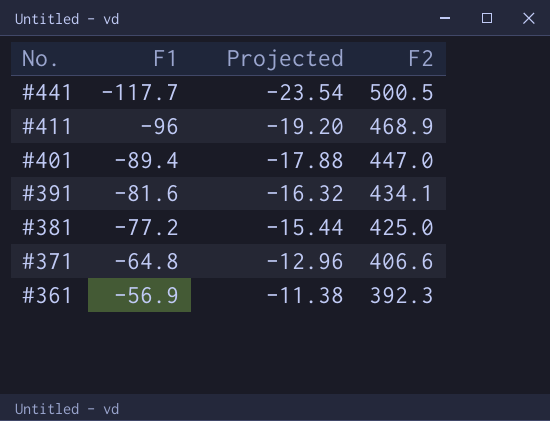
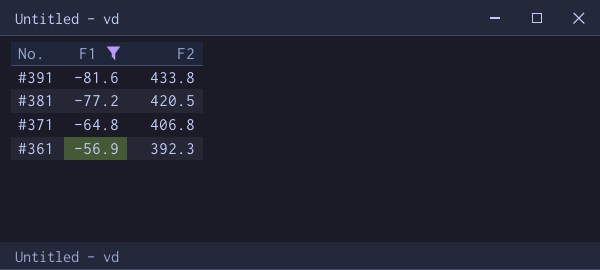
filter: none -> F1 >= -81.6
column Projected | formula: [F1] * 0.2 -> none
#391 | F2: 434.1 -> 433.8
#381 | F2: 425.0 -> 420.5
#371 | F2: 406.6 -> 406.8

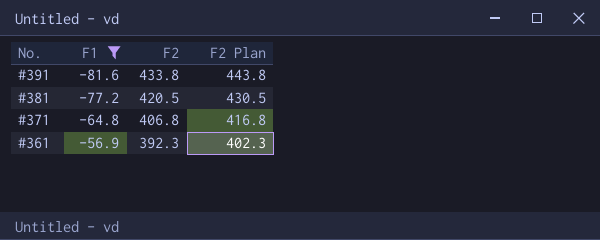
column F2 Plan | formula: none -> [F2] + 10

